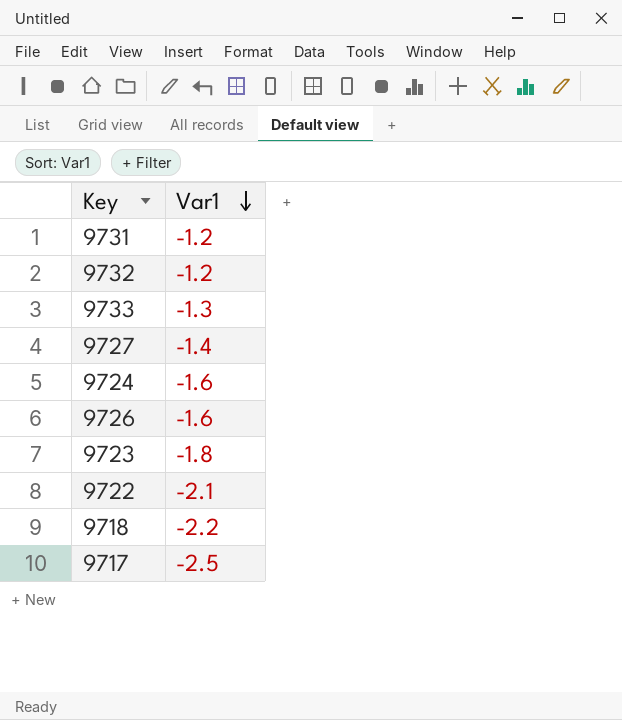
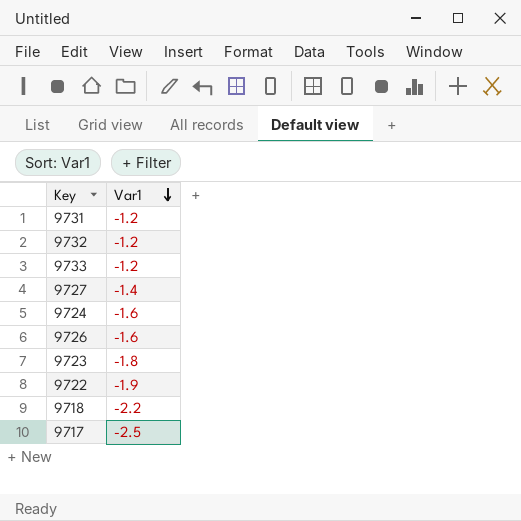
9733 | Var1: -1.3 -> -1.2
9722 | Var1: -2.1 -> -1.9

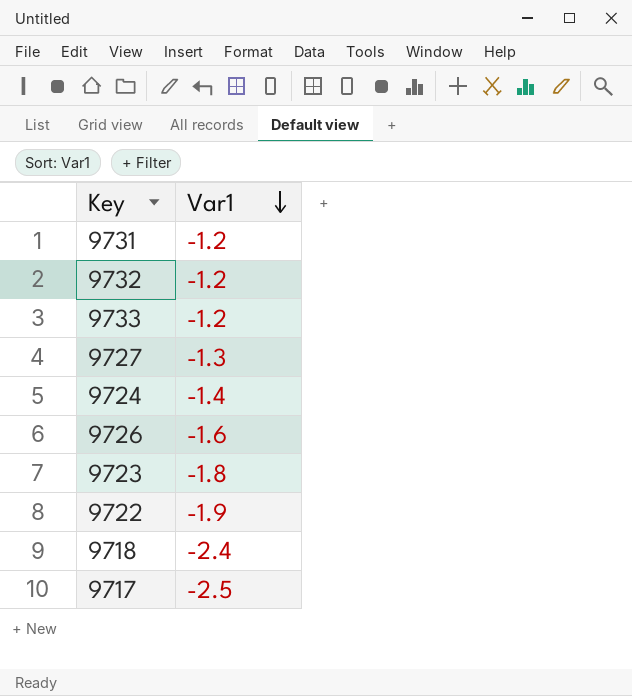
9727 | Var1: -1.4 -> -1.3
9724 | Var1: -1.6 -> -1.4
9718 | Var1: -2.2 -> -2.4

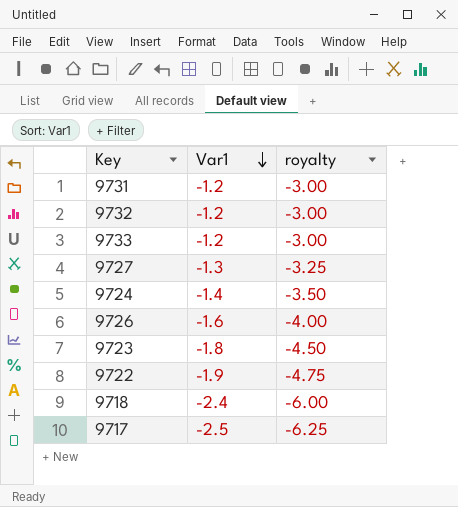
column royalty | formula: none -> [Var1] * 2.5

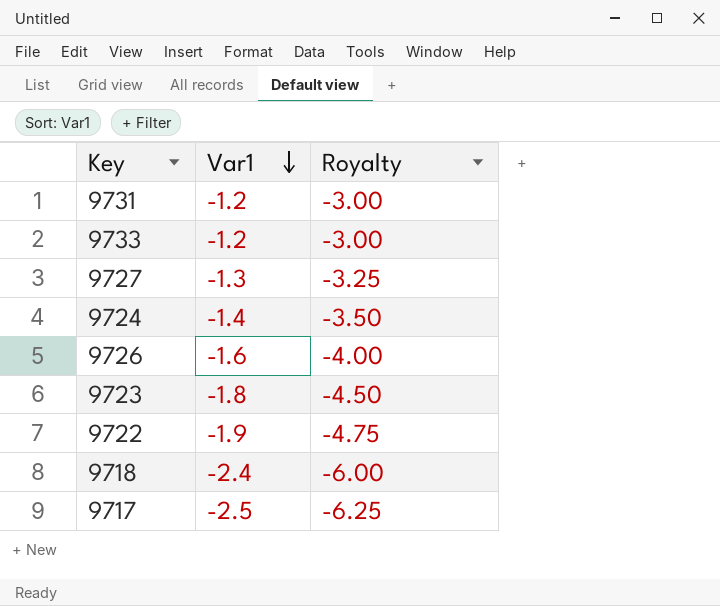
column name: royalty -> Royalty
row 9732: -1.2 | -3.00 -> none

